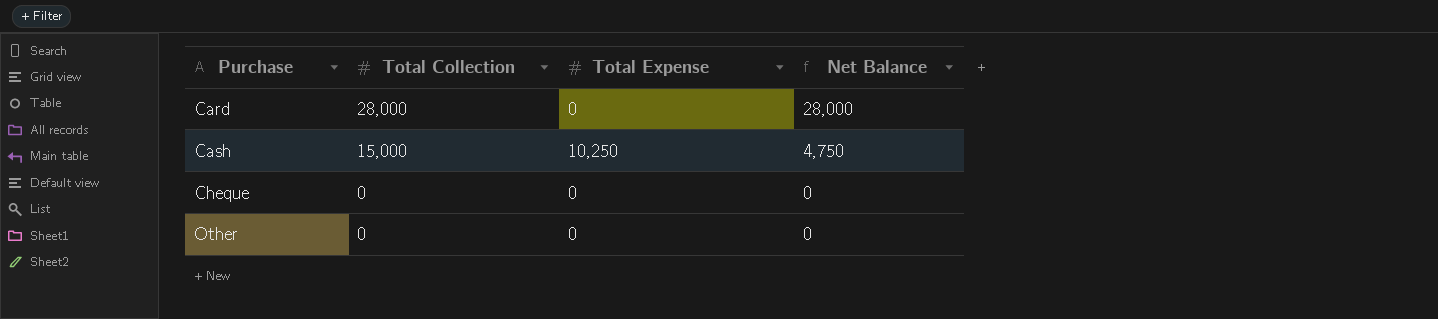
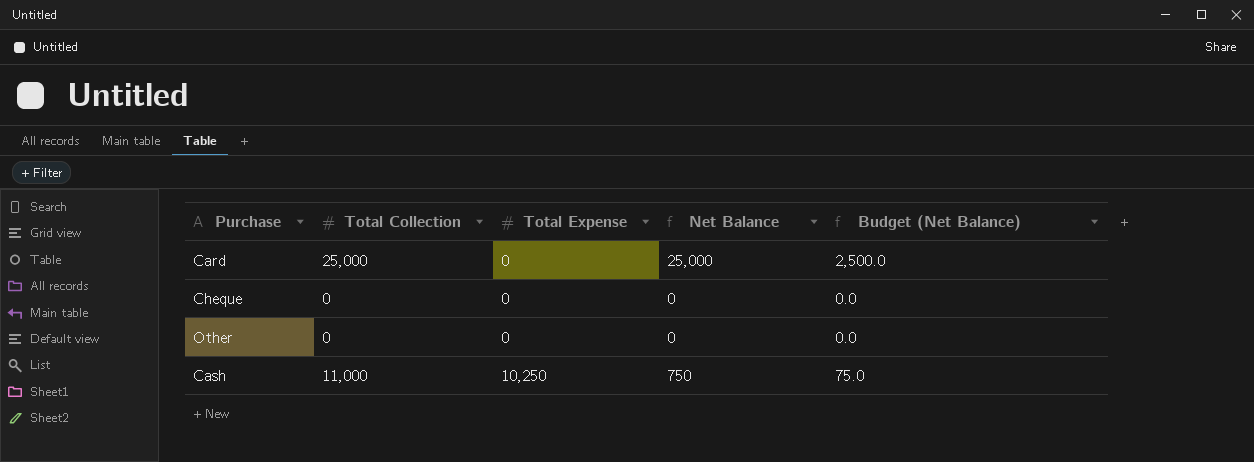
row order: Purchase ascending -> Total Expense ascending
column Budget (Net Balance) | formula: none -> [Net Balance] * 0.1
Card | Total Collection: 28,000 -> 25,000
Card | Net Balance: 28,000 -> 25,000
Cash | Total Collection: 15,000 -> 11,000
Cash | Net Balance: 4,750 -> 750

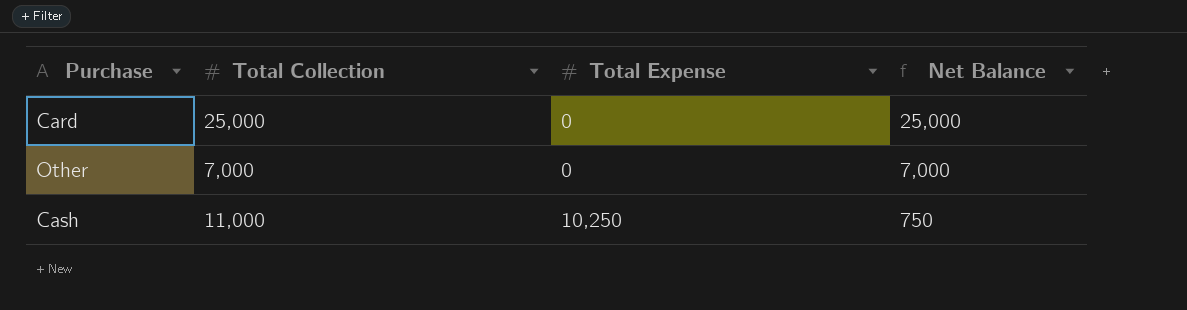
column Budget (Net Balance) | formula: [Net Balance] * 0.1 -> none
row Cheque: 0 | 0 | 0 | 0.0 -> none
Other | Total Collection: 0 -> 7,000
Other | Net Balance: 0 -> 7,000

